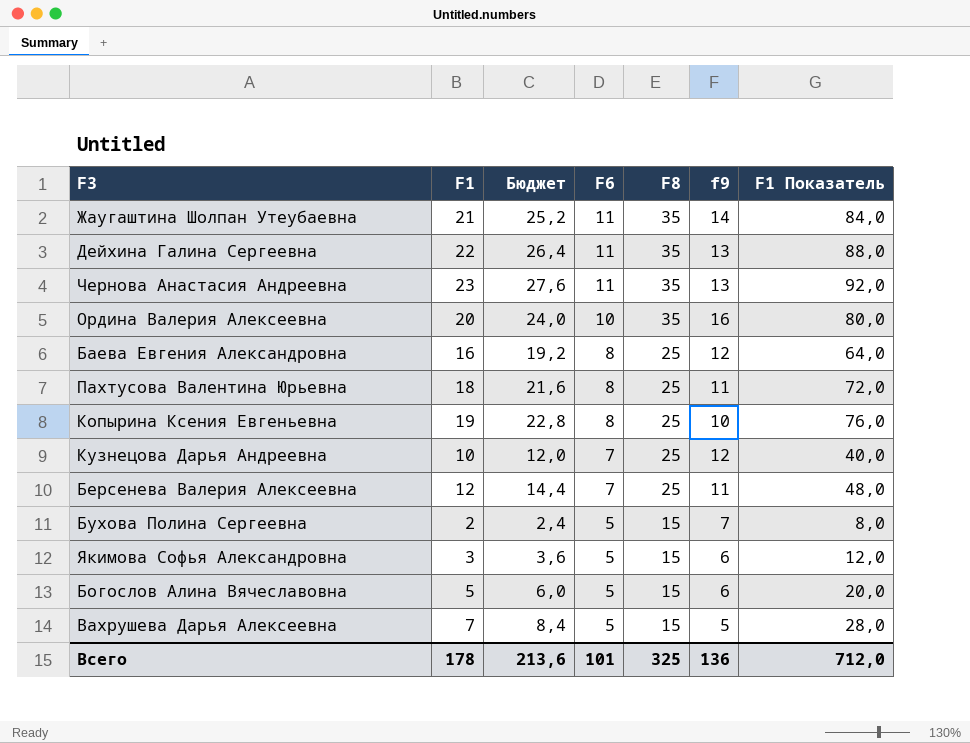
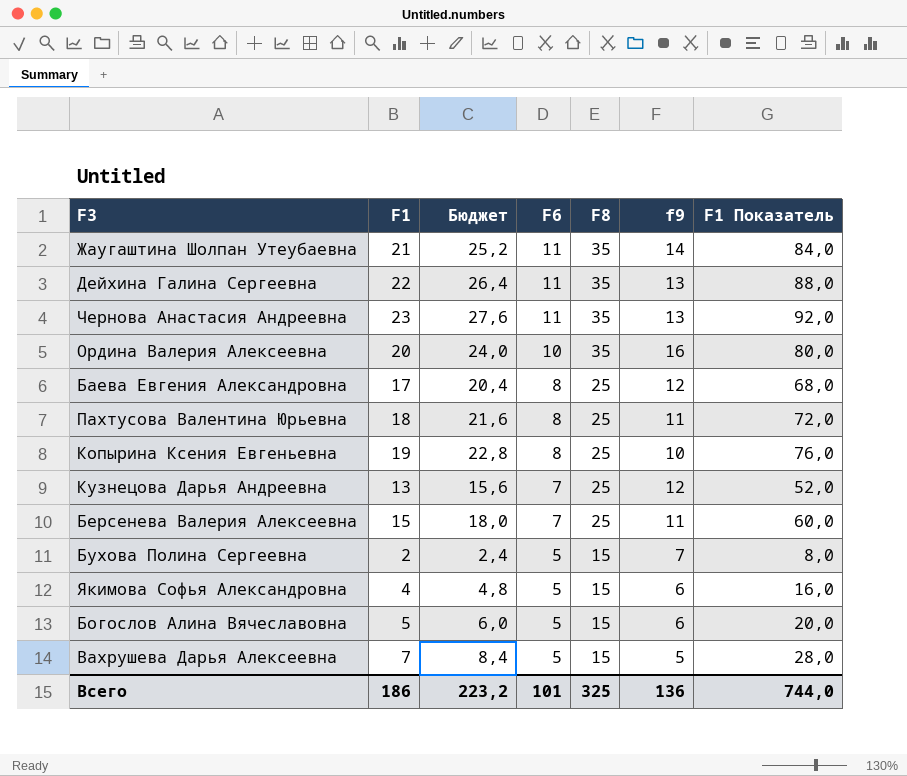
Баева Евгения Александровна | F1: 16 -> 17
Баева Евгения Александровна | Бюджет: 19,2 -> 20,4
Баева Евгения Александровна | F1 Показатель: 64,0 -> 68,0
Кузнецова Дарья Андреевна | F1: 10 -> 13
Кузнецова Дарья Андреевна | Бюджет: 12,0 -> 15,6
Кузнецова Дарья Андреевна | F1 Показатель: 40,0 -> 52,0
Берсенева Валерия Алексеевна | F1: 12 -> 15
Берсенева Валерия Алексеевна | Бюджет: 14,4 -> 18,0
Берсенева Валерия Алексеевна | F1 Показатель: 48,0 -> 60,0
Якимова Софья Александровна | F1: 3 -> 4
Якимова Софья Александровна | Бюджет: 3,6 -> 4,8
Якимова Софья Александровна | F1 Показатель: 12,0 -> 16,0
Всего | F1: 178 -> 186
Всего | Бюджет: 213,6 -> 223,2
Всего | F1 Показатель: 712,0 -> 744,0

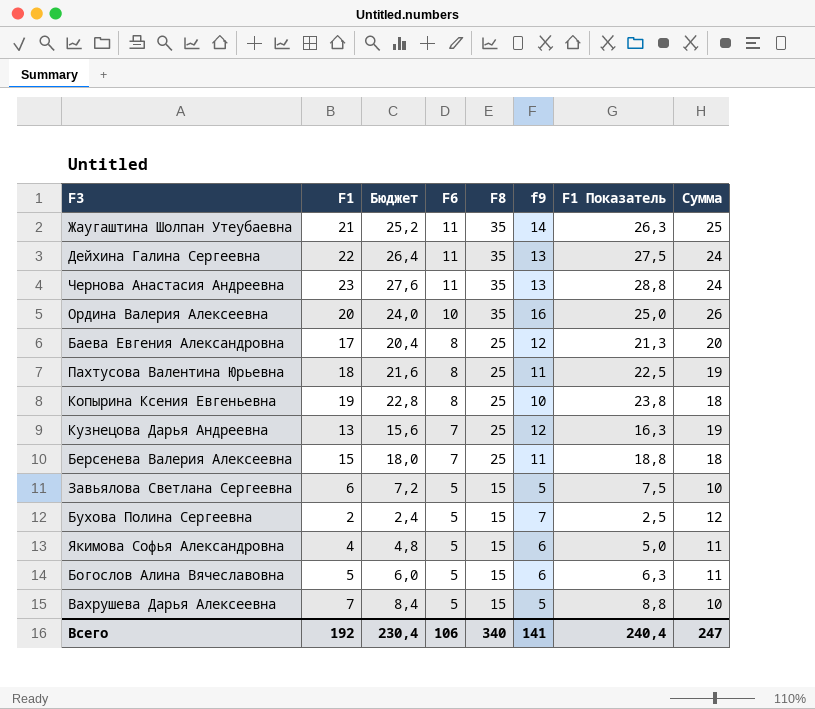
column F1 Показатель | formula: [F1] * 4 -> [F1] * 1,25
column Сумма | formula: none -> [F6] + [f9]
row Завьялова Светлана Сергеевна: none -> 6 | 7,2 | 5 | 15 | 5 | 7,5 | 10
Всего | F1: 186 -> 192
Всего | Бюджет: 223,2 -> 230,4
Всего | F6: 101 -> 106
Всего | F8: 325 -> 340
Всего | f9: 136 -> 141
Всего | F1 Показатель: 744,0 -> 240,4

